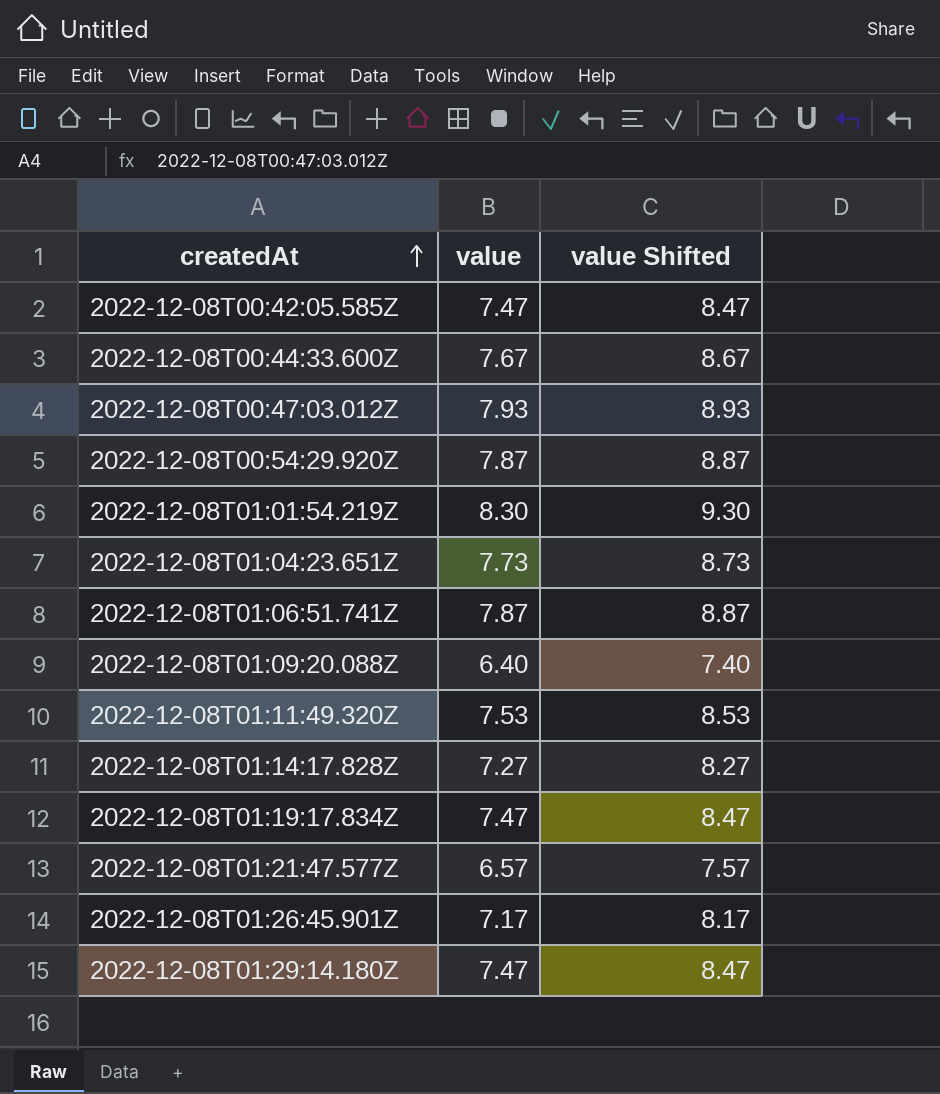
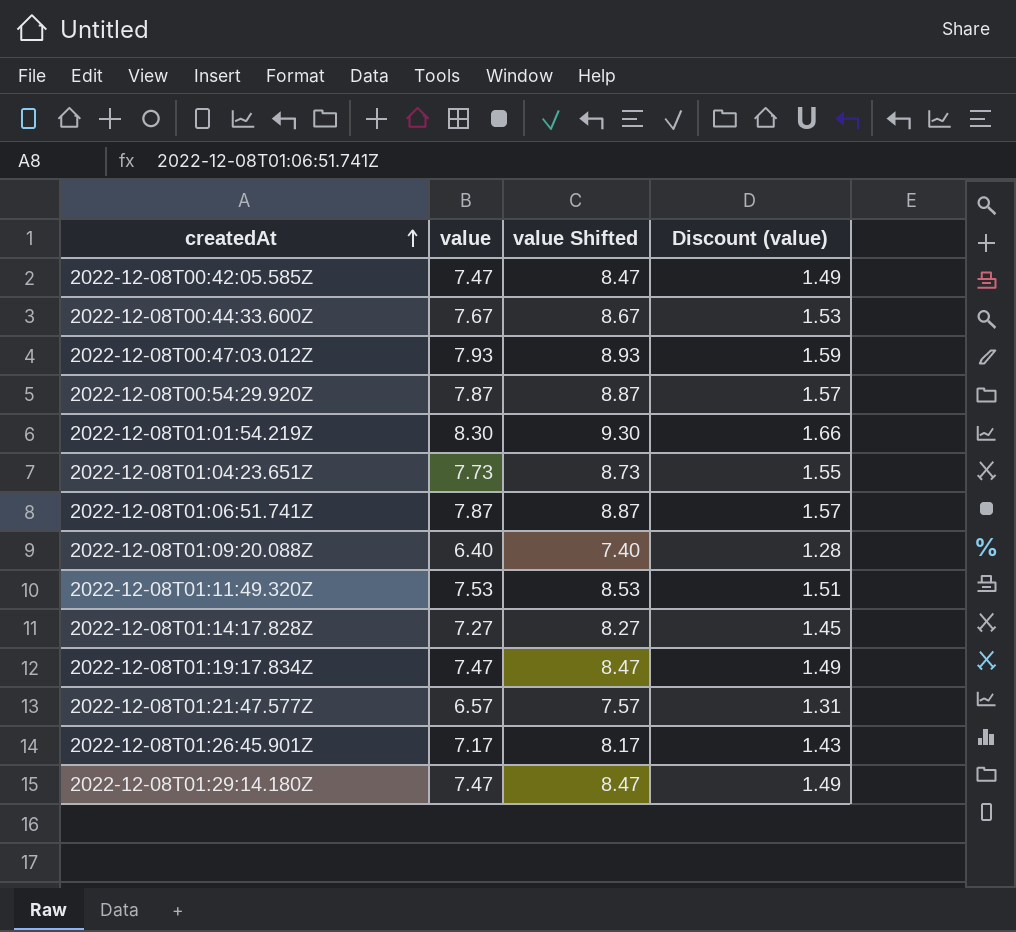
column Discount (value) | formula: none -> [value] * 0.2

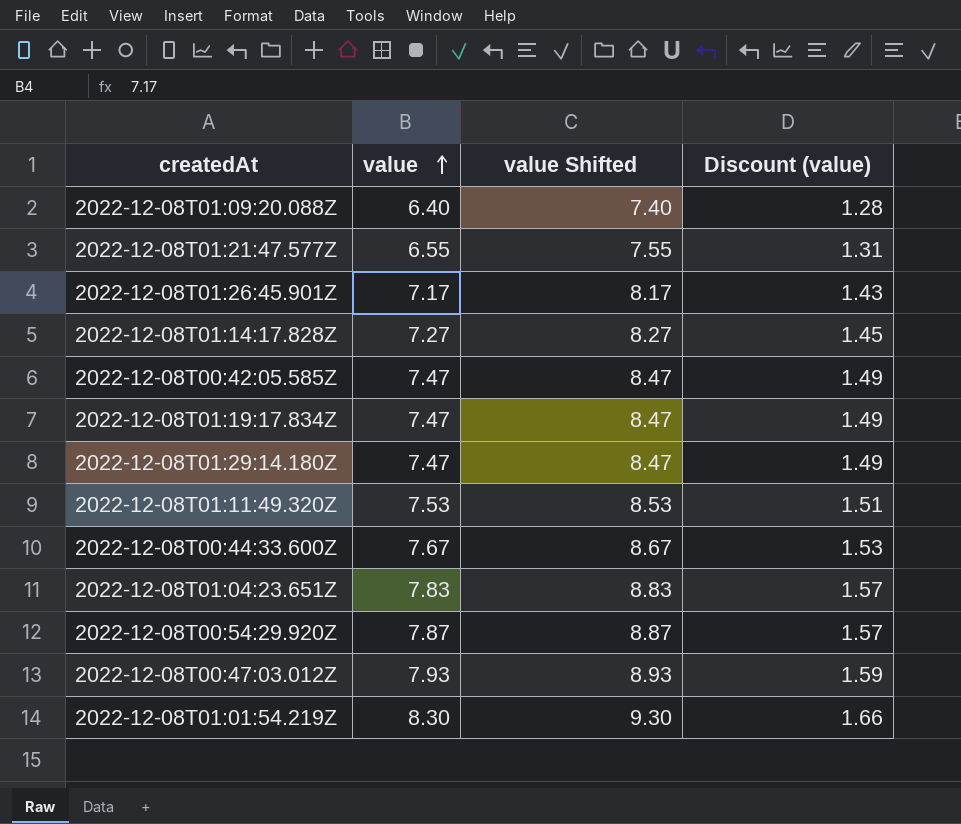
row order: createdAt ascending -> value ascending
row 2022-12-08T01:06:51.741Z: 7.87 | 8.87 | 1.57 -> none
2022-12-08T01:21:47.577Z | value: 6.57 -> 6.55
2022-12-08T01:21:47.577Z | value Shifted: 7.57 -> 7.55
2022-12-08T01:04:23.651Z | value: 7.73 -> 7.83
2022-12-08T01:04:23.651Z | value Shifted: 8.73 -> 8.83
2022-12-08T01:04:23.651Z | Discount (value): 1.55 -> 1.57

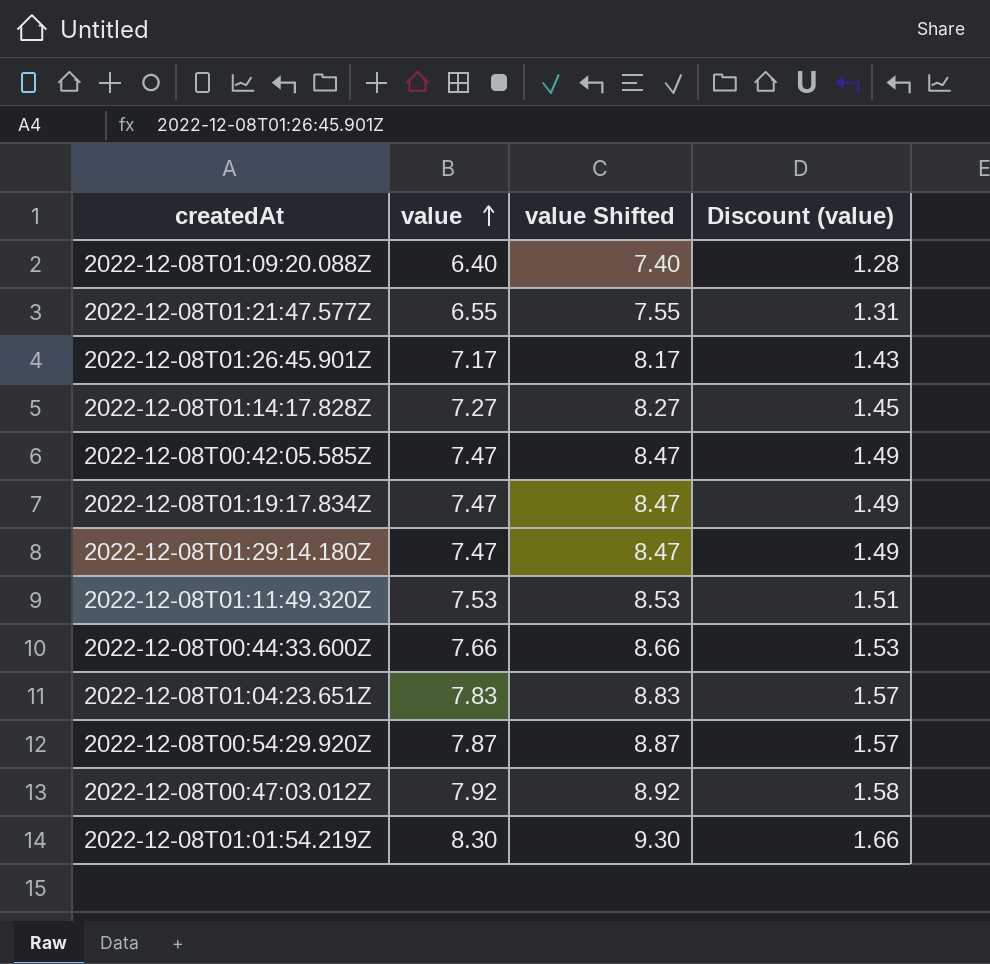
2022-12-08T00:44:33.600Z | value: 7.67 -> 7.66
2022-12-08T00:44:33.600Z | value Shifted: 8.67 -> 8.66
2022-12-08T00:47:03.012Z | value: 7.93 -> 7.92
2022-12-08T00:47:03.012Z | value Shifted: 8.93 -> 8.92
2022-12-08T00:47:03.012Z | Discount (value): 1.59 -> 1.58

